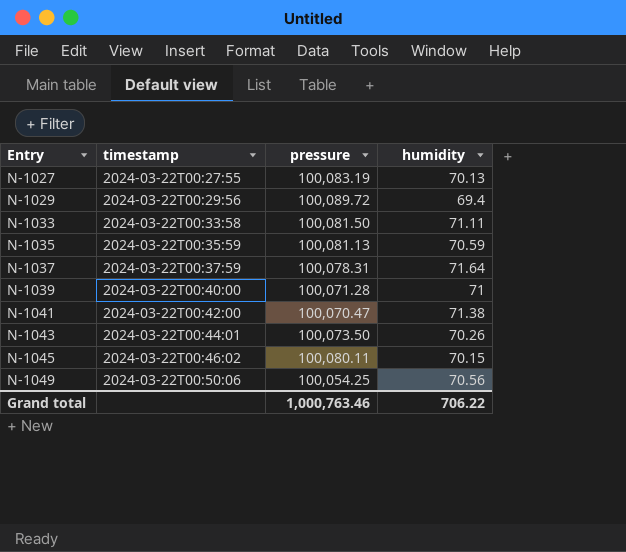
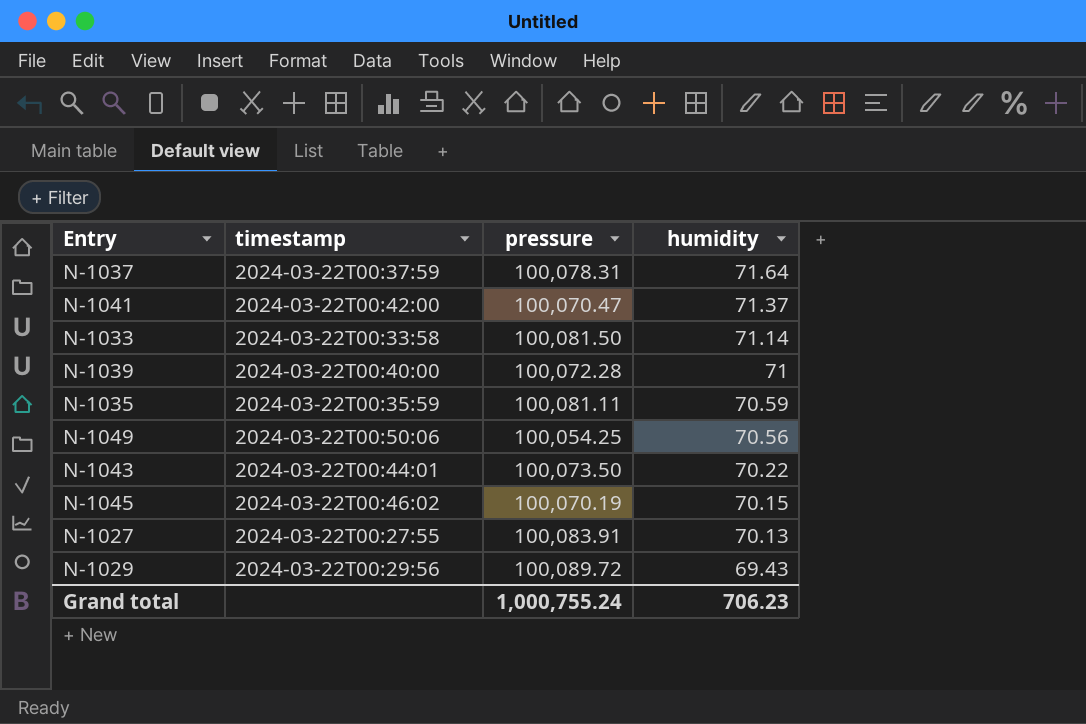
row order: Entry ascending -> humidity descending
N-1041 | humidity: 71.38 -> 71.37
N-1033 | humidity: 71.11 -> 71.14
N-1039 | pressure: 100,071.28 -> 100,072.28
N-1035 | pressure: 100,081.13 -> 100,081.11
N-1043 | humidity: 70.26 -> 70.22
N-1045 | pressure: 100,080.11 -> 100,070.19
N-1027 | pressure: 100,083.19 -> 100,083.91
N-1029 | humidity: 69.4 -> 69.43
Grand total | pressure: 1,000,763.46 -> 1,000,755.24
Grand total | humidity: 706.22 -> 706.23

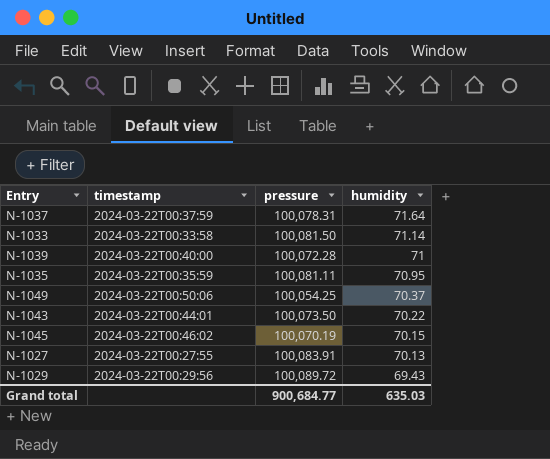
row N-1041: 2024-03-22T00:42:00 | 100,070.47 | 71.37 -> none
N-1035 | humidity: 70.59 -> 70.95
N-1049 | humidity: 70.56 -> 70.37
Grand total | pressure: 1,000,755.24 -> 900,684.77
Grand total | humidity: 706.23 -> 635.03

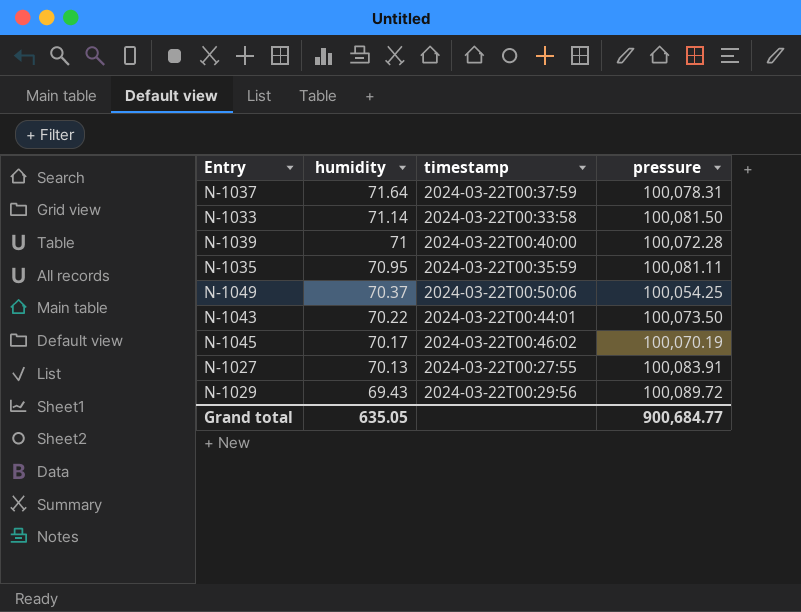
column humidity | position: 4 -> 2
N-1045 | humidity: 70.15 -> 70.17
Grand total | humidity: 635.03 -> 635.05

